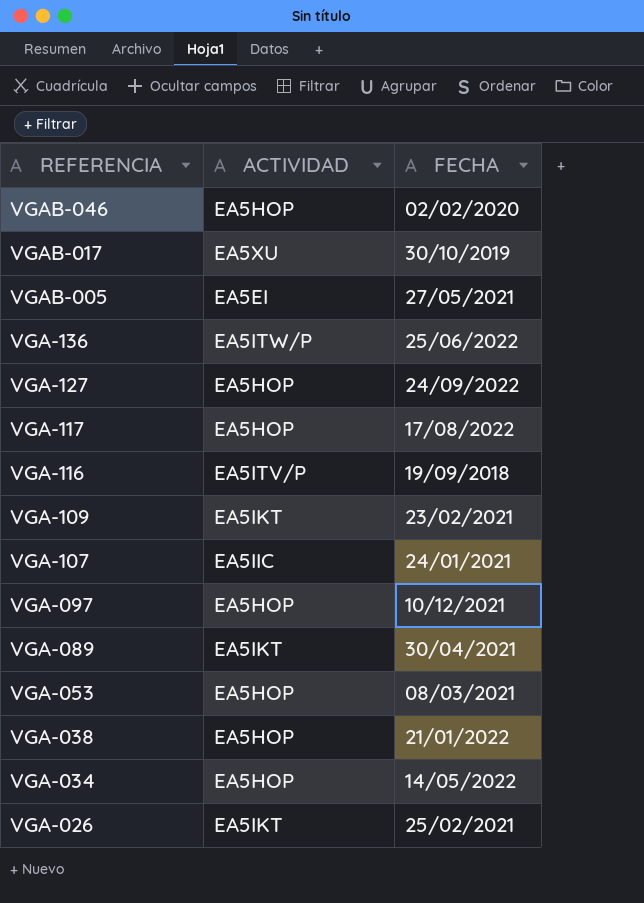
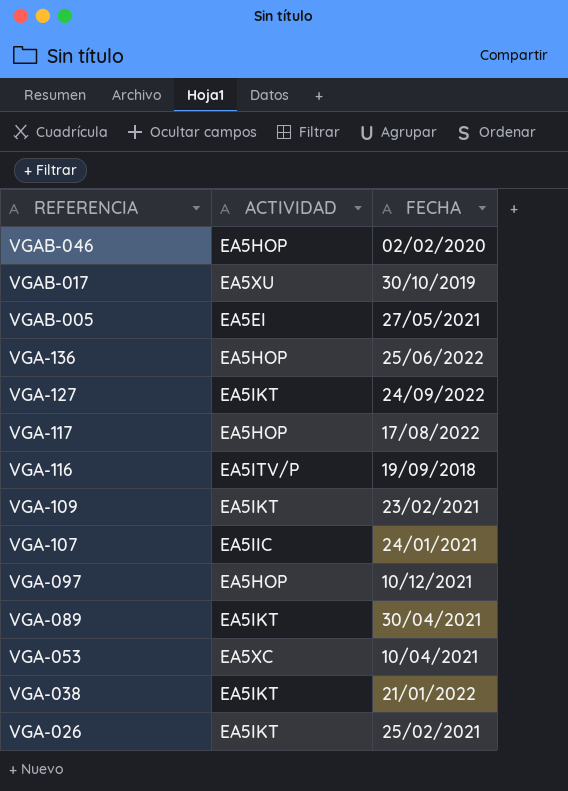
row VGA-034: EA5HOP | 14/05/2022 -> none
VGA-136 | ACTIVIDAD: EA5ITW/P -> EA5HOP
VGA-127 | ACTIVIDAD: EA5HOP -> EA5IKT
VGA-053 | ACTIVIDAD: EA5HOP -> EA5XC
VGA-053 | FECHA: 08/03/2021 -> 10/04/2021
VGA-038 | ACTIVIDAD: EA5HOP -> EA5IKT

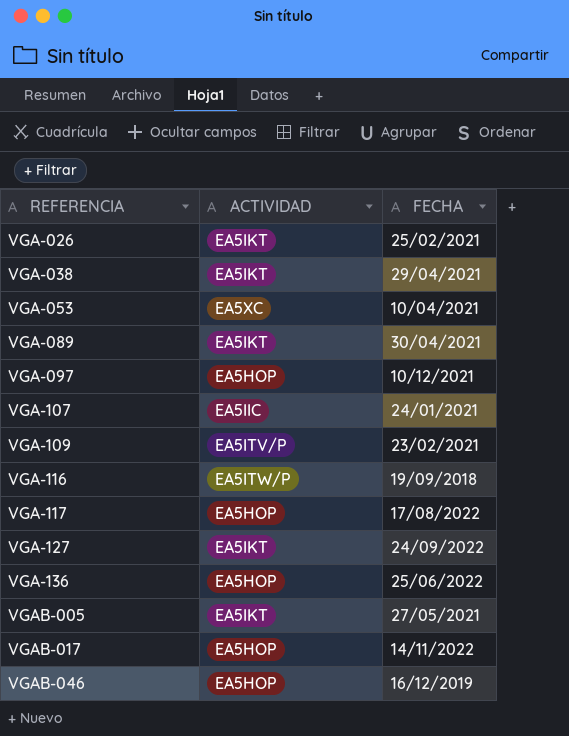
row order: REFERENCIA descending -> REFERENCIA ascending
VGA-038 | FECHA: 21/01/2022 -> 29/04/2021
VGA-109 | ACTIVIDAD: EA5IKT -> EA5ITV/P
VGA-116 | ACTIVIDAD: EA5ITV/P -> EA5ITW/P
VGAB-005 | ACTIVIDAD: EA5EI -> EA5IKT
VGAB-017 | ACTIVIDAD: EA5XU -> EA5HOP
VGAB-017 | FECHA: 30/10/2019 -> 14/11/2022
VGAB-046 | FECHA: 02/02/2020 -> 16/12/2019

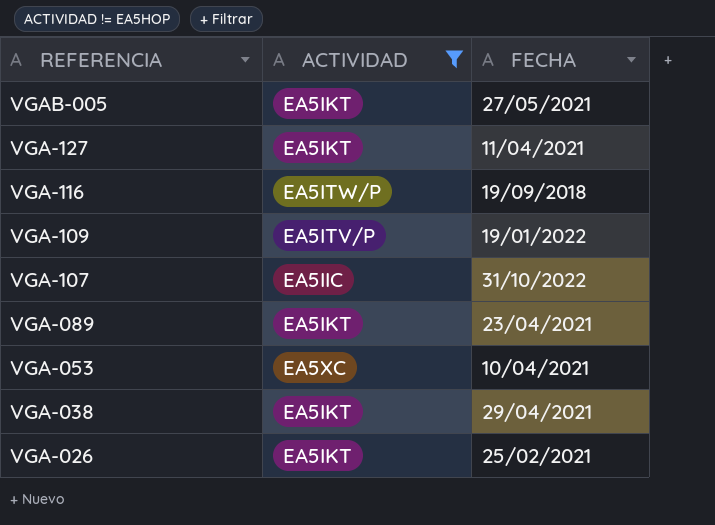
filter: none -> ACTIVIDAD != EA5HOP
row order: REFERENCIA ascending -> REFERENCIA descending
VGA-127 | FECHA: 24/09/2022 -> 11/04/2021
VGA-109 | FECHA: 23/02/2021 -> 19/01/2022
VGA-107 | FECHA: 24/01/2021 -> 31/10/2022
VGA-089 | FECHA: 30/04/2021 -> 23/04/2021

